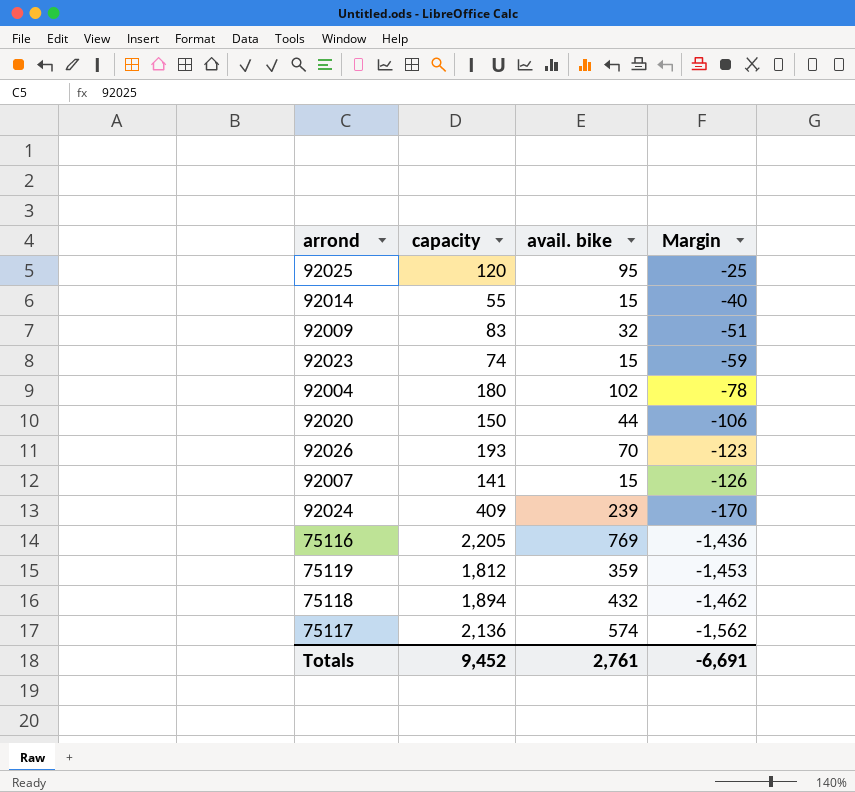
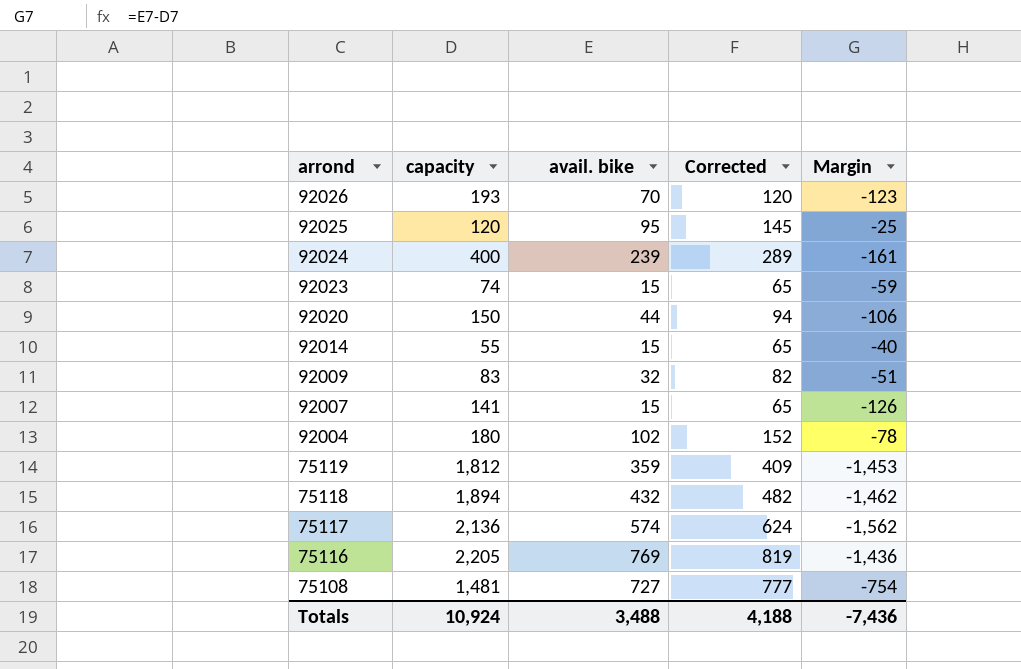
row order: Margin descending -> arrond descending
column Corrected | formula: none -> [avail. bike] + 50
92024 | capacity: 409 -> 400
92024 | Margin: -170 -> -161
row 75108: none -> 1,481 | 727 | 777 | -754
Totals | capacity: 9,452 -> 10,924
Totals | avail. bike: 2,761 -> 3,488
Totals | Margin: -6,691 -> -7,436

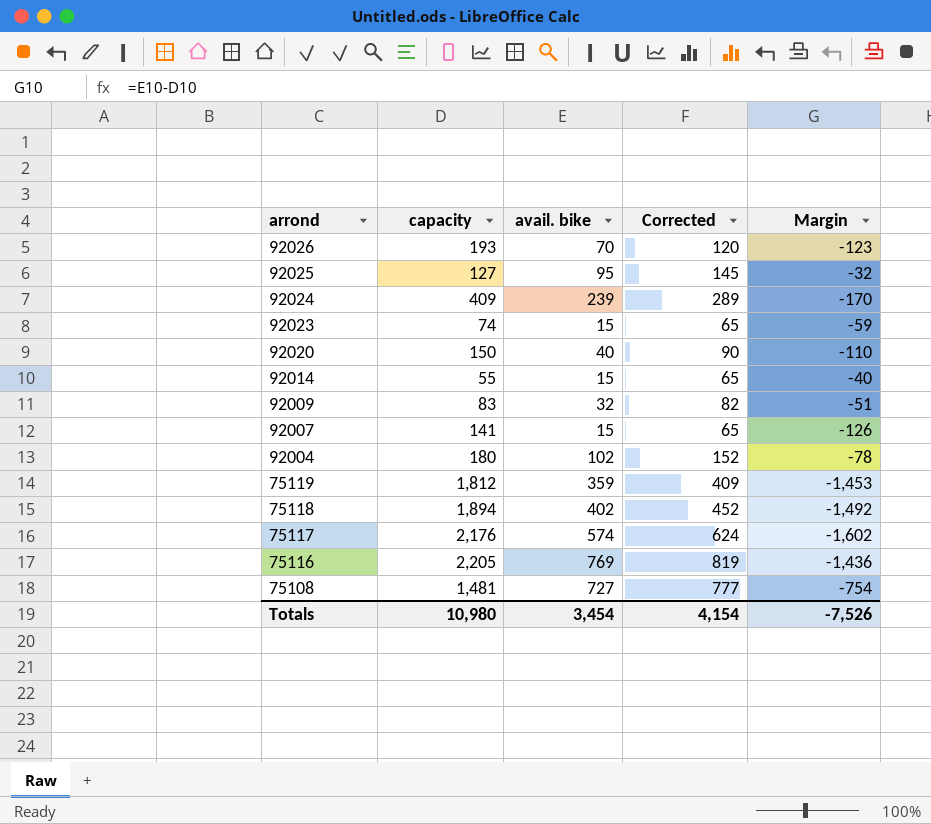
92025 | capacity: 120 -> 127
92025 | Margin: -25 -> -32
92024 | capacity: 400 -> 409
92024 | Margin: -161 -> -170
92020 | avail. bike: 44 -> 40
92020 | Corrected: 94 -> 90
92020 | Margin: -106 -> -110
75118 | avail. bike: 432 -> 402
75118 | Corrected: 482 -> 452
75118 | Margin: -1,462 -> -1,492
75117 | capacity: 2,136 -> 2,176
75117 | Margin: -1,562 -> -1,602
Totals | capacity: 10,924 -> 10,980
Totals | avail. bike: 3,488 -> 3,454
Totals | Corrected: 4,188 -> 4,154
Totals | Margin: -7,436 -> -7,526

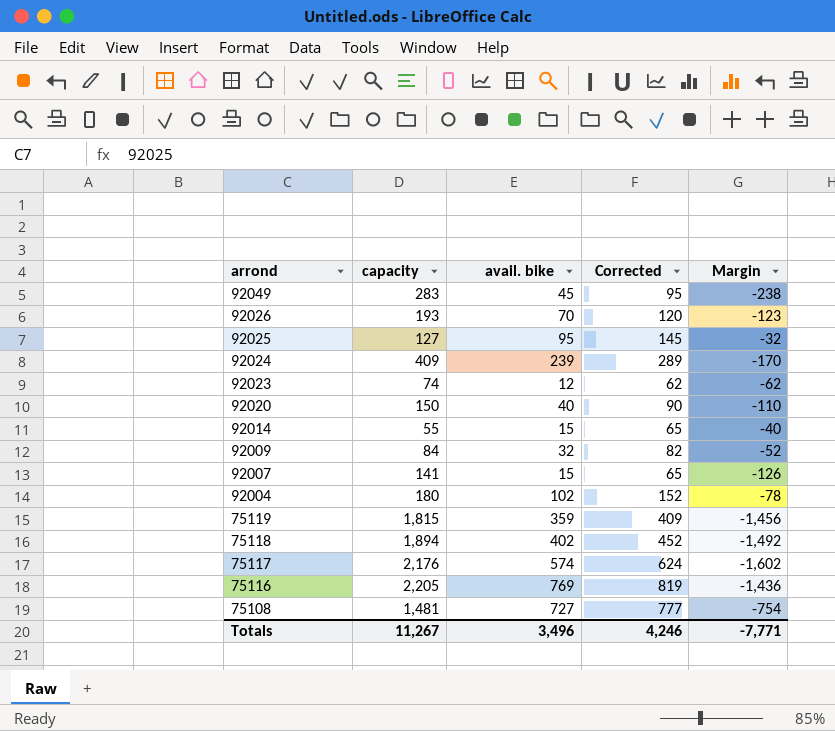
row 92049: none -> 283 | 45 | 95 | -238
92023 | avail. bike: 15 -> 12
92023 | Corrected: 65 -> 62
92023 | Margin: -59 -> -62
92009 | capacity: 83 -> 84
92009 | Margin: -51 -> -52
75119 | capacity: 1,812 -> 1,815
75119 | Margin: -1,453 -> -1,456
Totals | capacity: 10,980 -> 11,267
Totals | avail. bike: 3,454 -> 3,496
Totals | Corrected: 4,154 -> 4,246
Totals | Margin: -7,526 -> -7,771

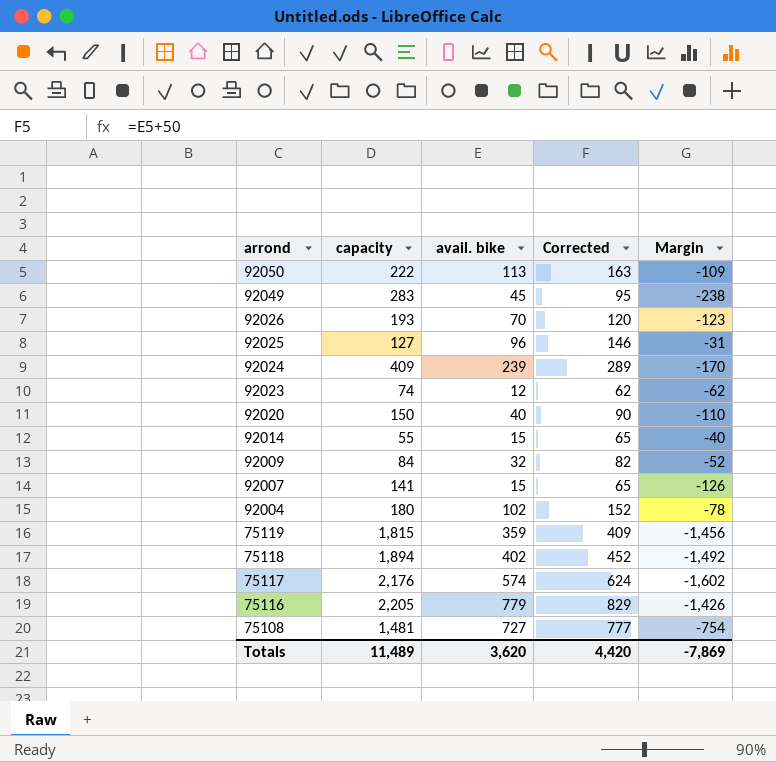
row 92050: none -> 222 | 113 | 163 | -109
92025 | avail. bike: 95 -> 96
92025 | Corrected: 145 -> 146
92025 | Margin: -32 -> -31
75116 | avail. bike: 769 -> 779
75116 | Corrected: 819 -> 829
75116 | Margin: -1,436 -> -1,426
Totals | capacity: 11,267 -> 11,489
Totals | avail. bike: 3,496 -> 3,620
Totals | Corrected: 4,246 -> 4,420
Totals | Margin: -7,771 -> -7,869

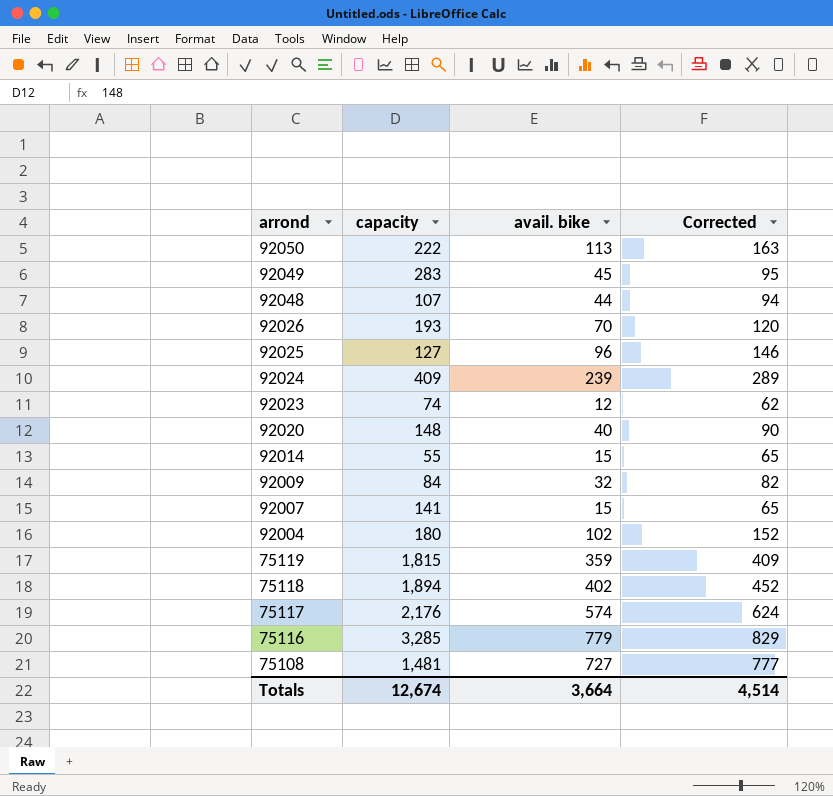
column Margin | formula: [avail. bike] - [capacity] -> none
row 92048: none -> 107 | 44 | 94
92020 | capacity: 150 -> 148
75116 | capacity: 2,205 -> 3,285
Totals | capacity: 11,489 -> 12,674
Totals | avail. bike: 3,620 -> 3,664
Totals | Corrected: 4,420 -> 4,514

